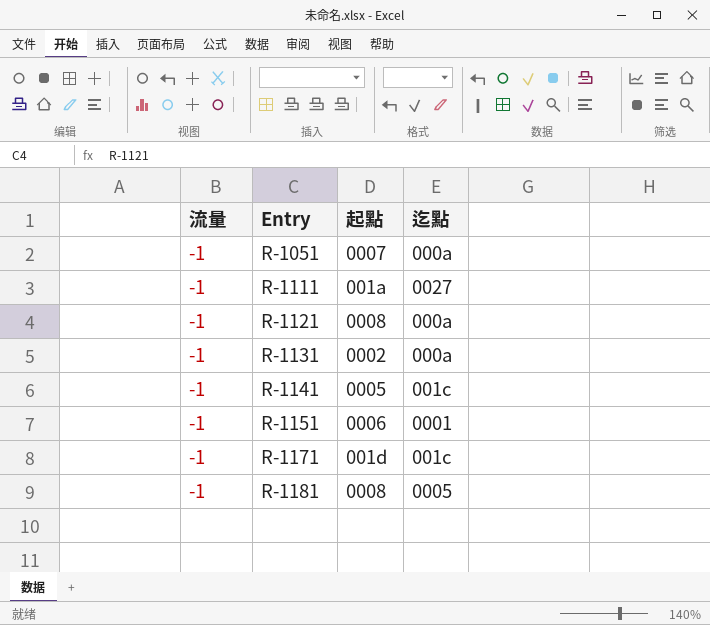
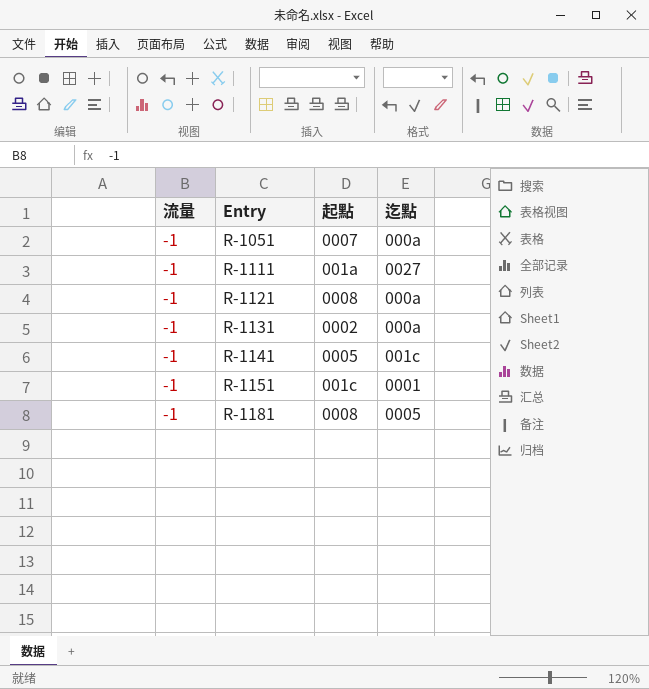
row R-1171: -1 | 001d | 001c -> none
R-1151 | 起點: 0006 -> 001c

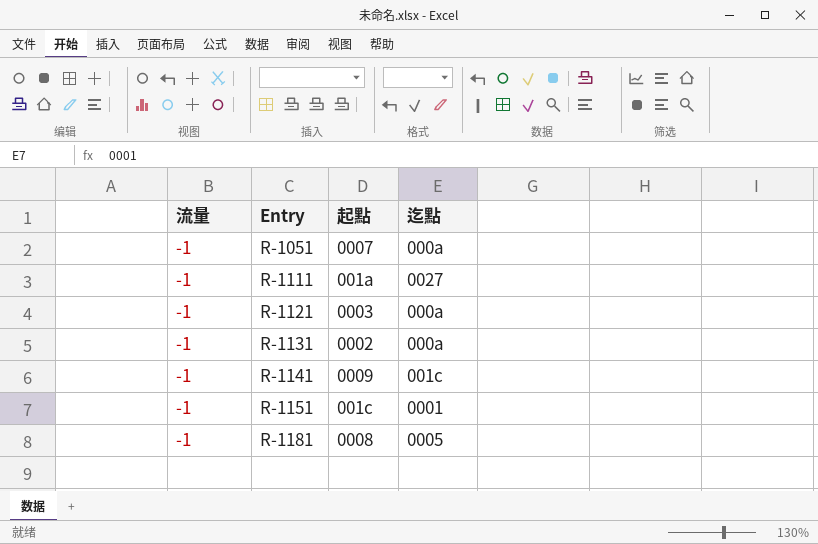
R-1121 | 起點: 0008 -> 0003
R-1141 | 起點: 0005 -> 0009

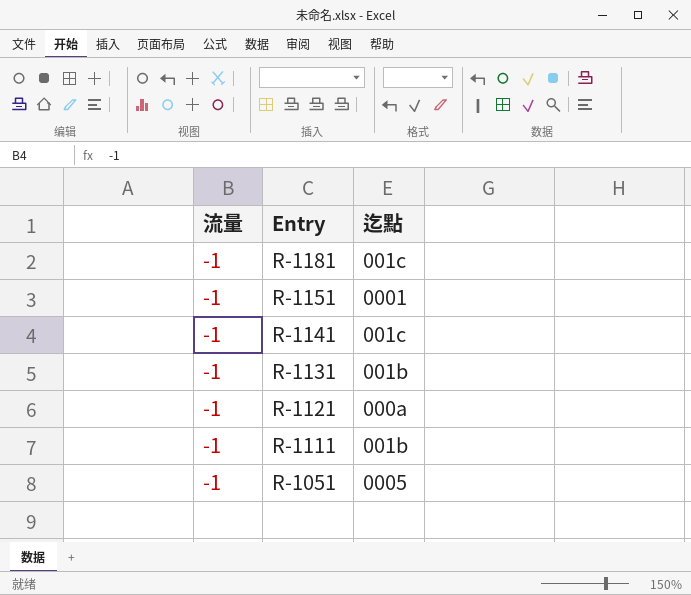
row order: Entry ascending -> Entry descending
column 起點 | position: 3 -> none
R-1181 | 迄點: 0005 -> 001c
R-1131 | 迄點: 000a -> 001b
R-1111 | 迄點: 0027 -> 001b
R-1051 | 迄點: 000a -> 0005

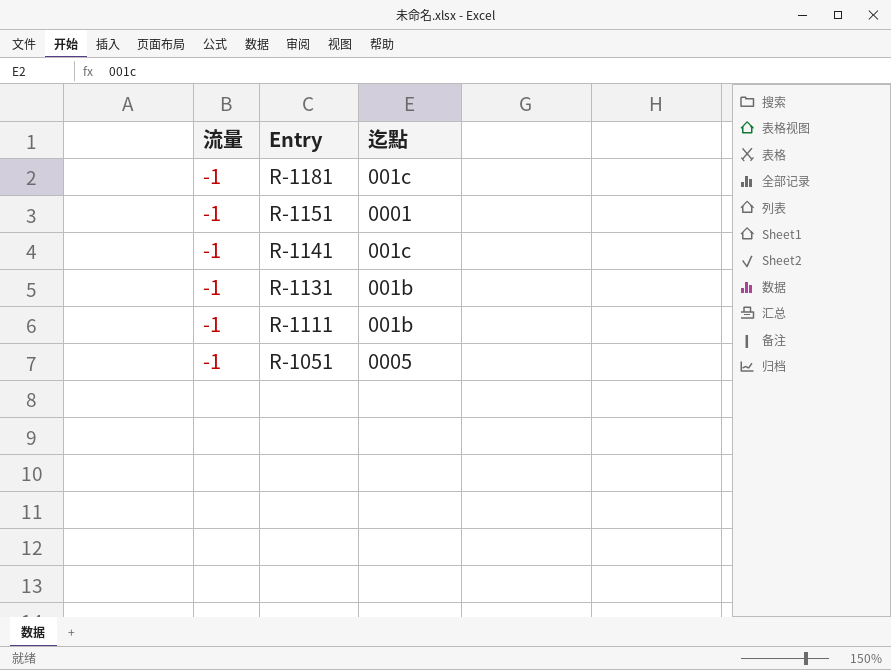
row R-1121: -1 | 000a -> none

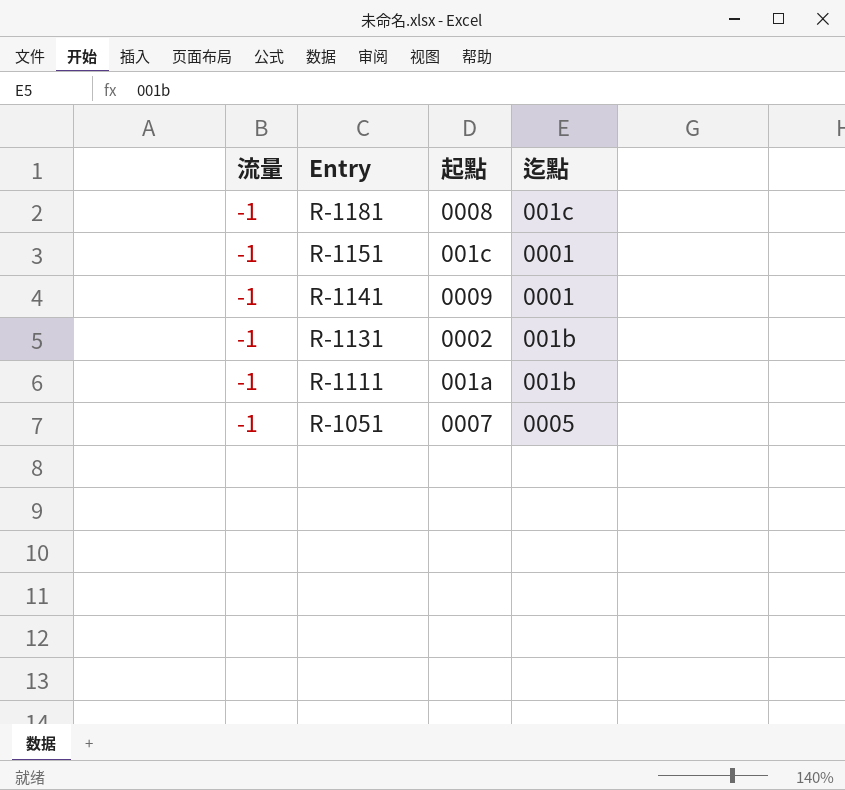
column 起點 | position: none -> 3
R-1141 | 迄點: 001c -> 0001

